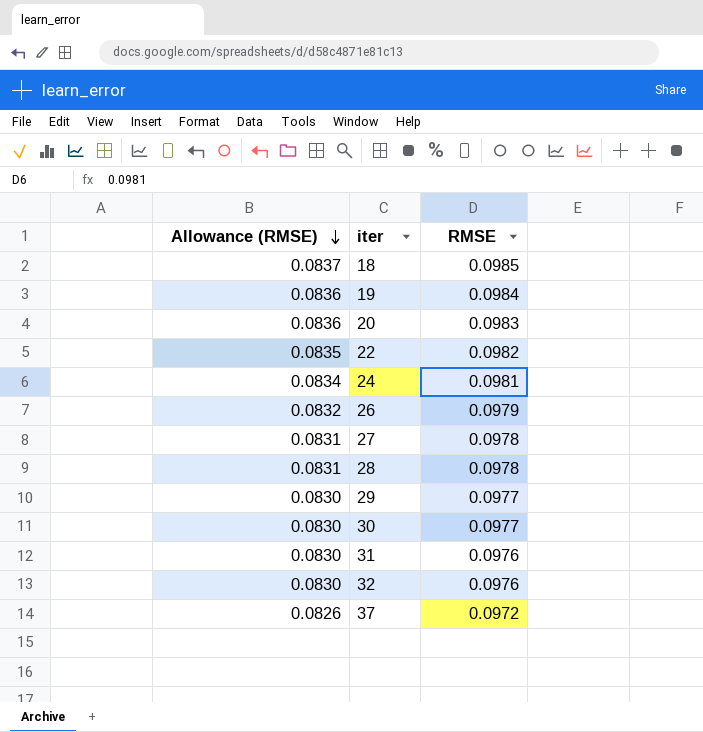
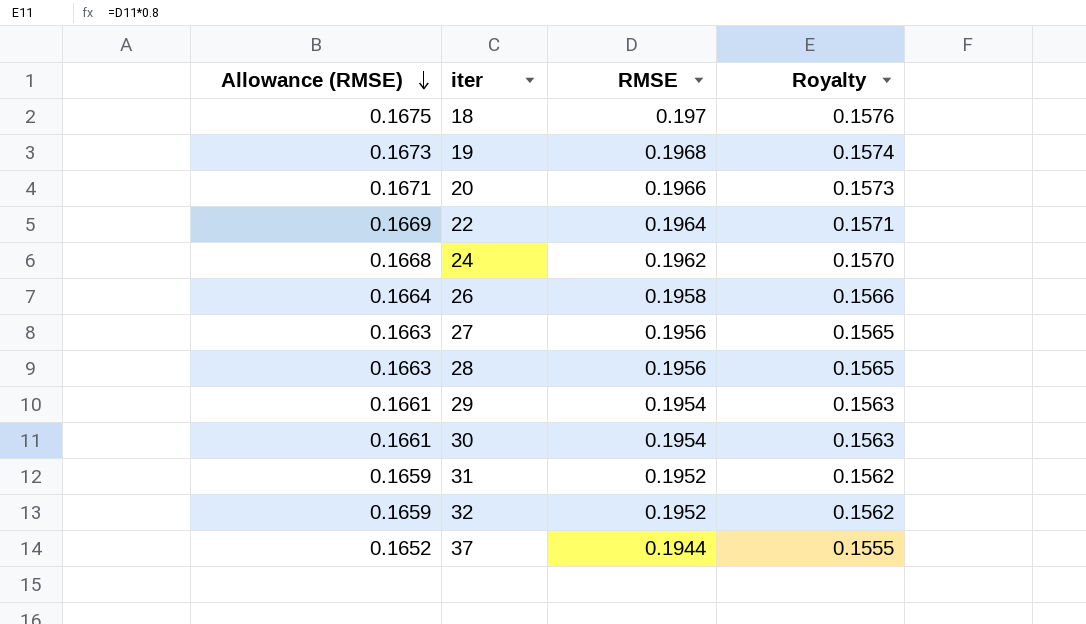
column Royalty | formula: none -> [RMSE] * 0.8
18 | Allowance (RMSE): 0.0837 -> 0.1675
18 | RMSE: 0.0985 -> 0.197
19 | Allowance (RMSE): 0.0836 -> 0.1673
19 | RMSE: 0.0984 -> 0.1968
20 | Allowance (RMSE): 0.0836 -> 0.1671
20 | RMSE: 0.0983 -> 0.1966
22 | Allowance (RMSE): 0.0835 -> 0.1669
22 | RMSE: 0.0982 -> 0.1964
24 | Allowance (RMSE): 0.0834 -> 0.1668
24 | RMSE: 0.0981 -> 0.1962
26 | Allowance (RMSE): 0.0832 -> 0.1664
26 | RMSE: 0.0979 -> 0.1958
27 | Allowance (RMSE): 0.0831 -> 0.1663
27 | RMSE: 0.0978 -> 0.1956
28 | Allowance (RMSE): 0.0831 -> 0.1663
28 | RMSE: 0.0978 -> 0.1956
29 | Allowance (RMSE): 0.0830 -> 0.1661
29 | RMSE: 0.0977 -> 0.1954
30 | Allowance (RMSE): 0.0830 -> 0.1661
30 | RMSE: 0.0977 -> 0.1954
31 | Allowance (RMSE): 0.0830 -> 0.1659
31 | RMSE: 0.0976 -> 0.1952
32 | Allowance (RMSE): 0.0830 -> 0.1659
32 | RMSE: 0.0976 -> 0.1952
37 | Allowance (RMSE): 0.0826 -> 0.1652
37 | RMSE: 0.0972 -> 0.1944

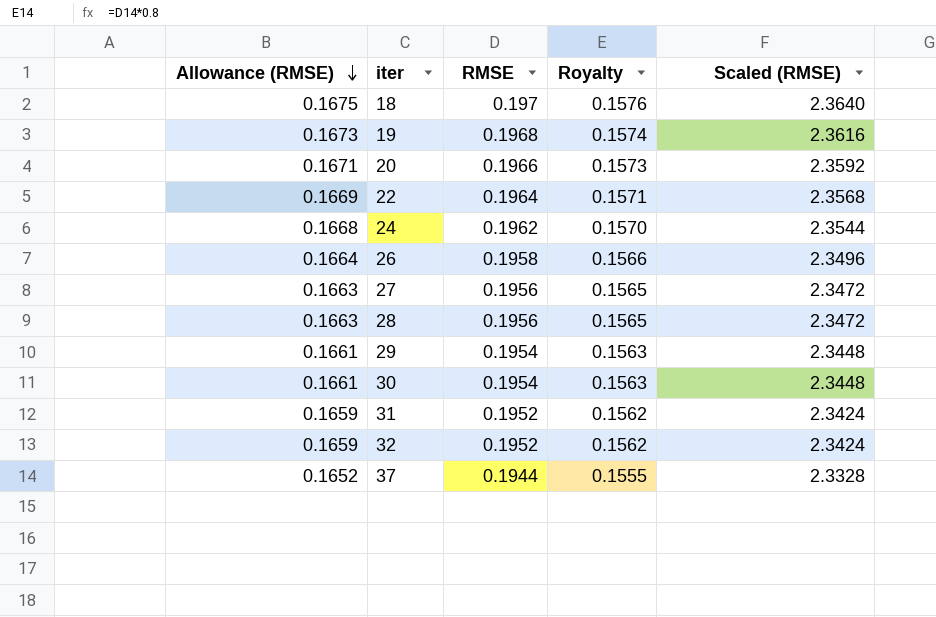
column Scaled (RMSE) | formula: none -> [RMSE] * 12

